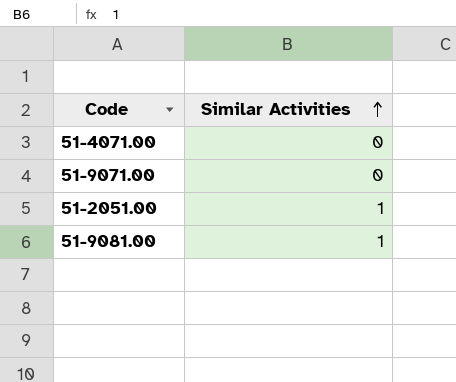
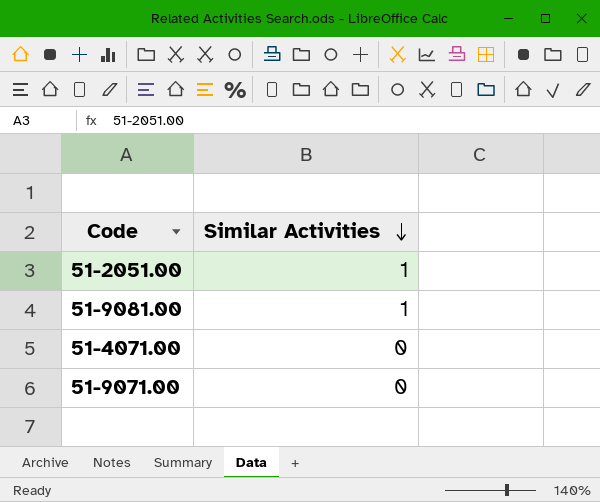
row order: Similar Activities ascending -> Similar Activities descending

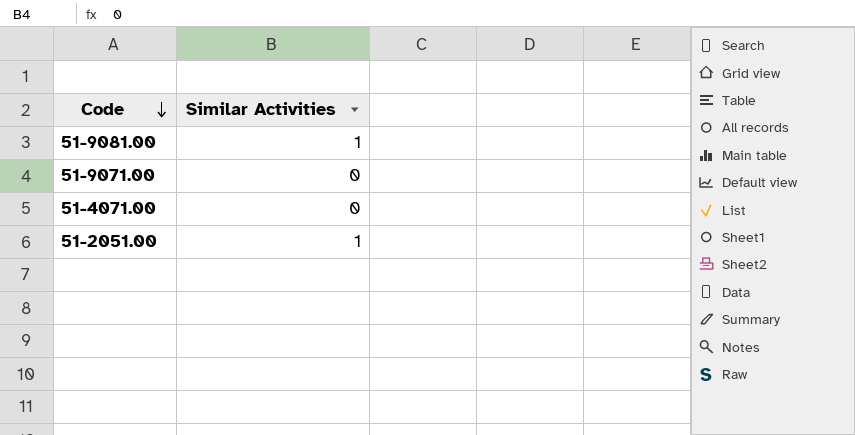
row order: Similar Activities descending -> Code descending

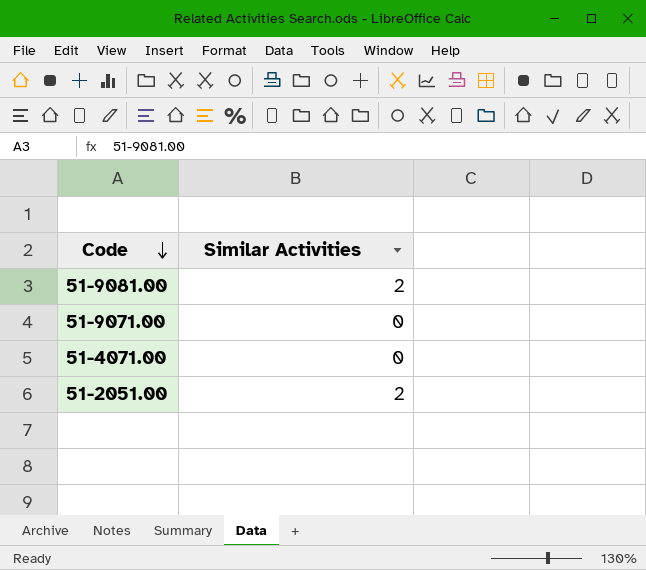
51-9081.00 | Similar Activities: 1 -> 2
51-2051.00 | Similar Activities: 1 -> 2

